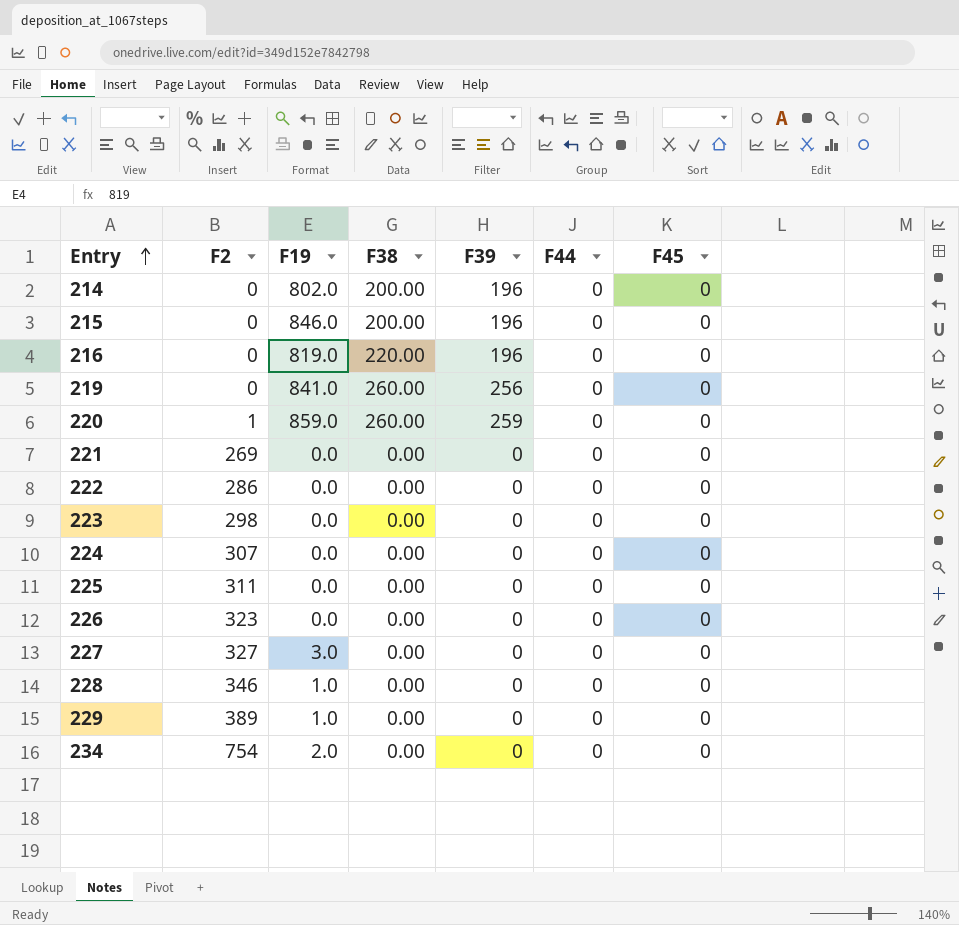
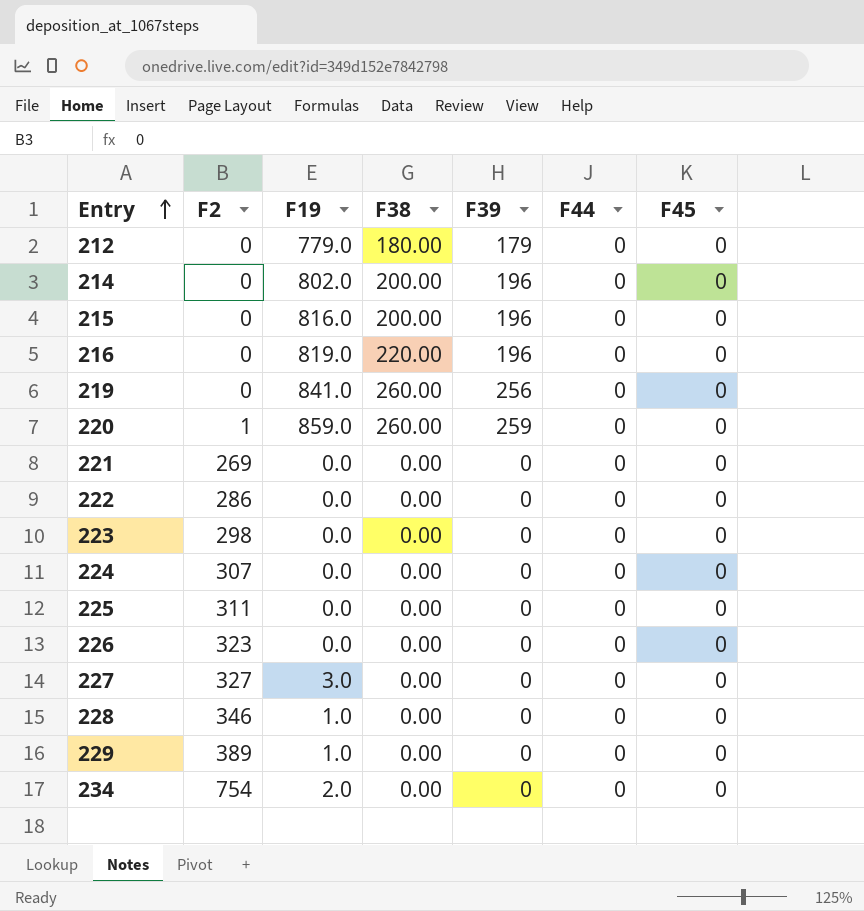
row 212: none -> 0 | 779.0 | 180.00 | 179 | 0 | 0
215 | F19: 846.0 -> 816.0

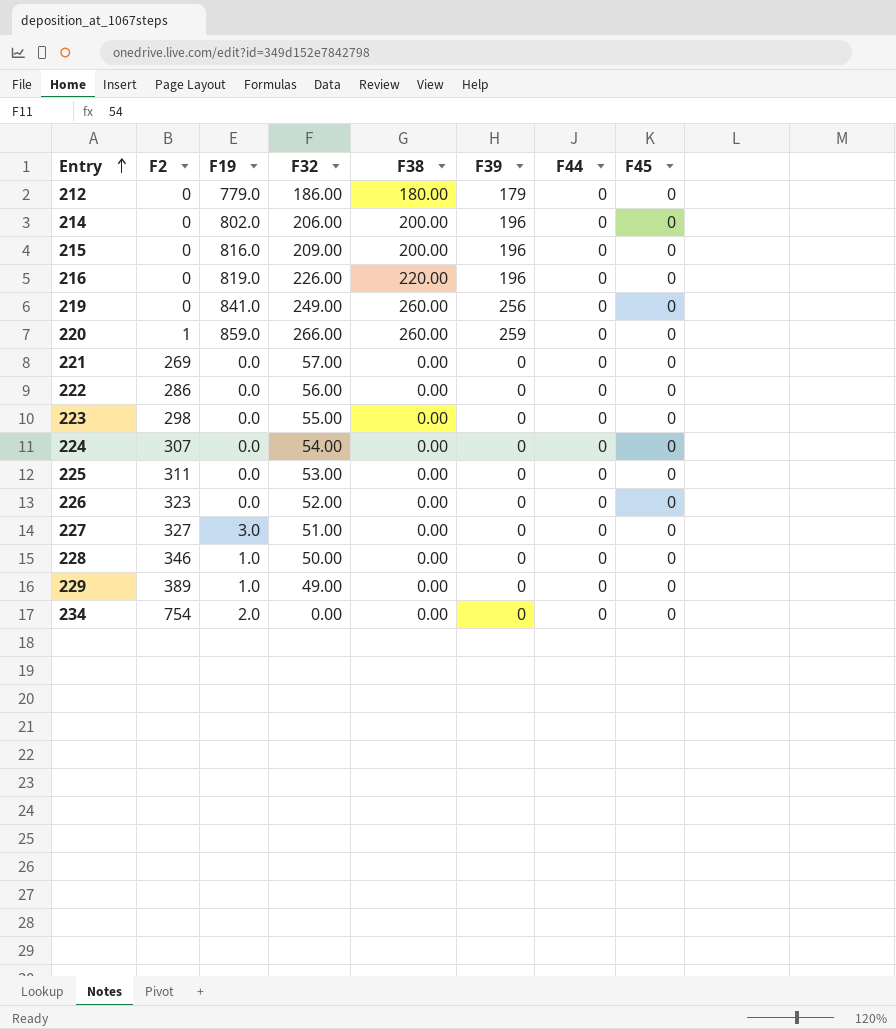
column F32 | position: none -> 4

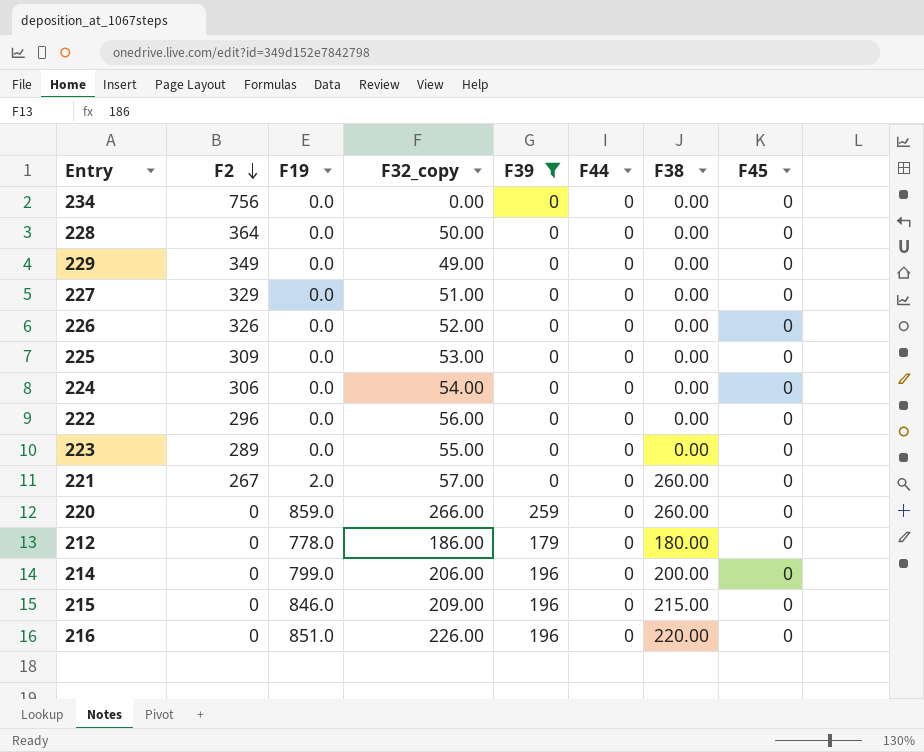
filter: none -> F39 != 256
row order: Entry ascending -> F2 descending
column name: F32 -> F32_copy
column F38 | position: 5 -> 7
234 | F2: 754 -> 756
234 | F19: 2.0 -> 0.0
228 | F2: 346 -> 364
228 | F19: 1.0 -> 0.0
229 | F2: 389 -> 349
229 | F19: 1.0 -> 0.0
227 | F2: 327 -> 329
227 | F19: 3.0 -> 0.0
226 | F2: 323 -> 326
225 | F2: 311 -> 309
224 | F2: 307 -> 306
222 | F2: 286 -> 296
223 | F2: 298 -> 289
221 | F2: 269 -> 267
221 | F19: 0.0 -> 2.0
221 | F38: 0.00 -> 260.00
220 | F2: 1 -> 0
212 | F19: 779.0 -> 778.0
214 | F19: 802.0 -> 799.0
215 | F19: 816.0 -> 846.0
215 | F38: 200.00 -> 215.00
216 | F19: 819.0 -> 851.0

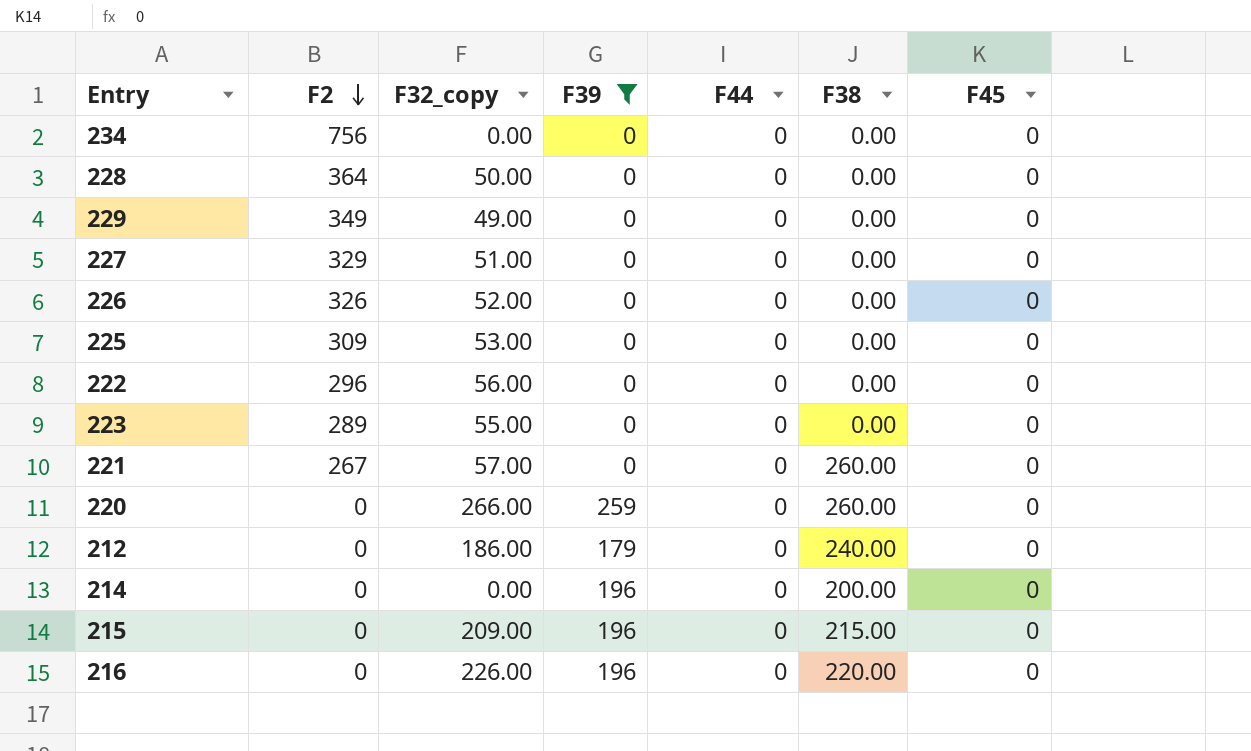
column F19 | position: 3 -> none
row 224: 306 | 0.0 | 54.00 | 0 | 0 | 0.00 | 0 -> none
212 | F38: 180.00 -> 240.00
214 | F32_copy: 206.00 -> 0.00

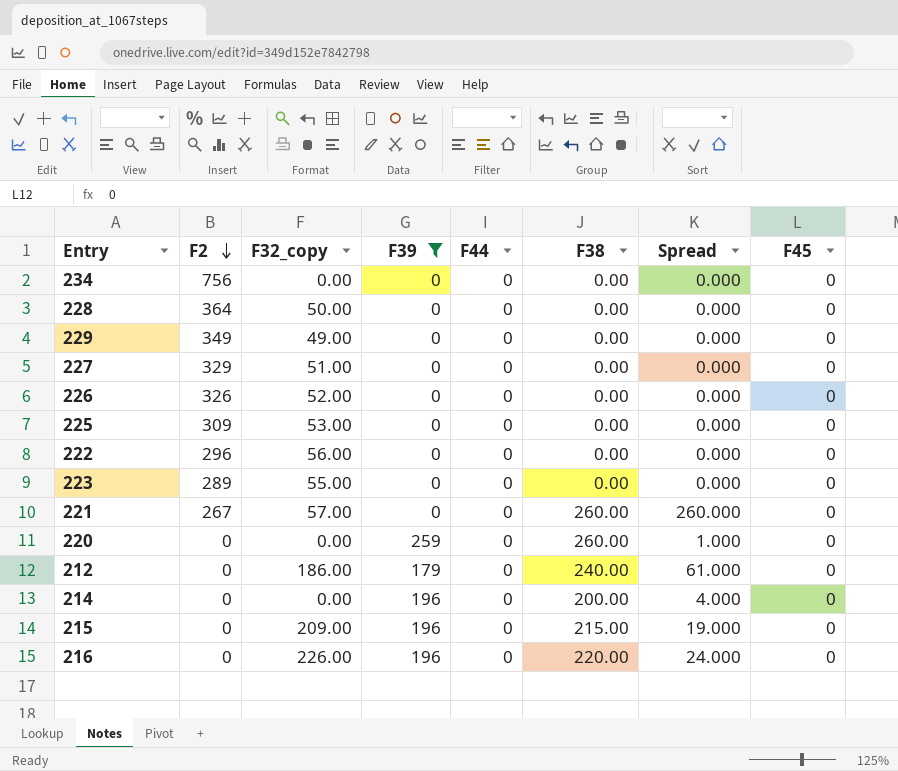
column Spread | formula: none -> [F38] - [F39]
220 | F32_copy: 266.00 -> 0.00

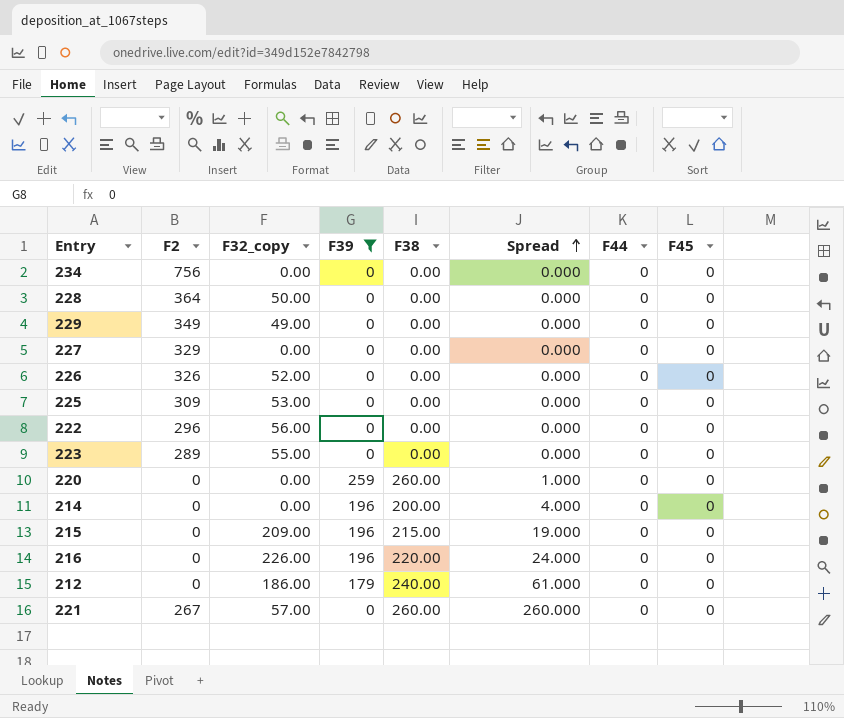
row order: F2 descending -> Spread ascending
column F44 | position: 5 -> 7
227 | F32_copy: 51.00 -> 0.00

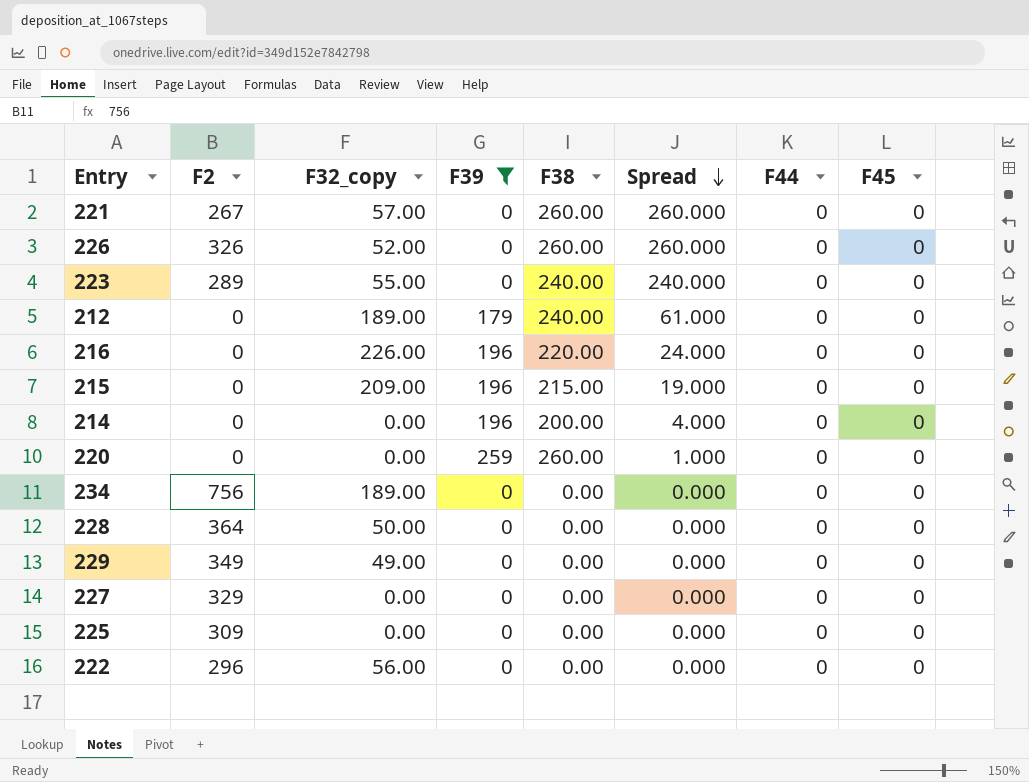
row order: Spread ascending -> Spread descending
226 | F38: 0.00 -> 260.00
226 | Spread: 0.000 -> 260.000
223 | F38: 0.00 -> 240.00
223 | Spread: 0.000 -> 240.000
212 | F32_copy: 186.00 -> 189.00
234 | F32_copy: 0.00 -> 189.00
225 | F32_copy: 53.00 -> 0.00

